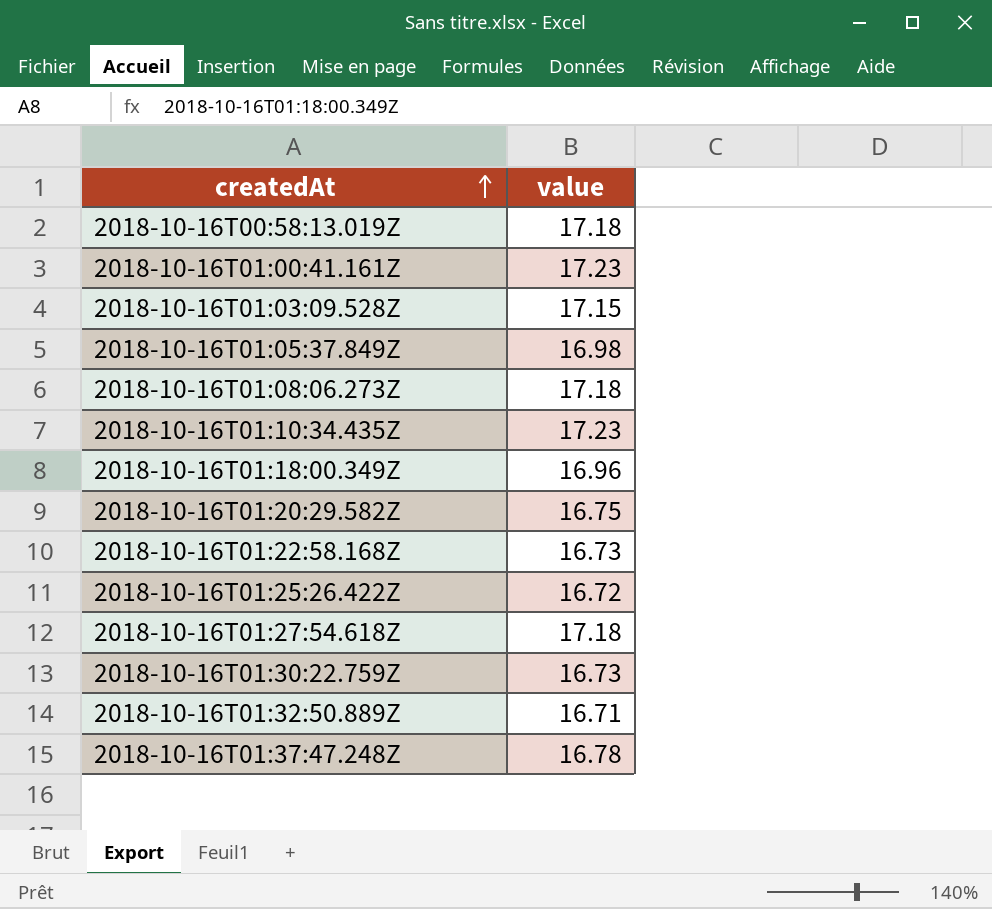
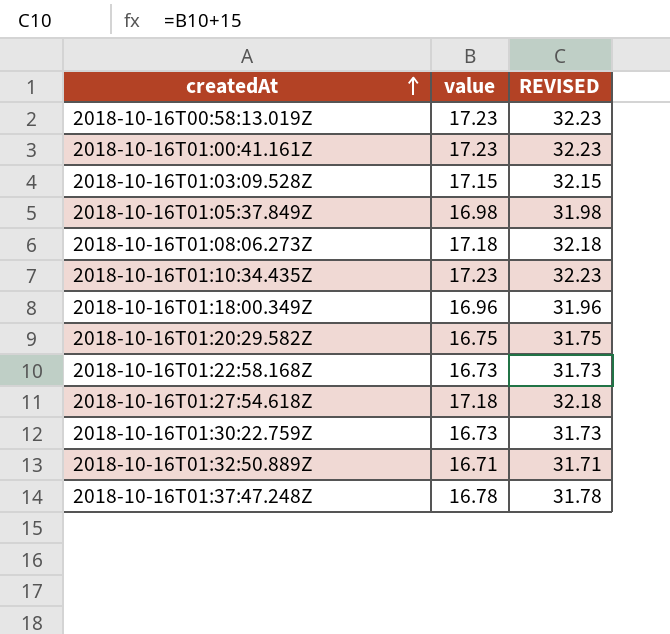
column REVISED | formula: none -> [value] + 15
row 2018-10-16T01:25:26.422Z: 16.72 -> none
2018-10-16T00:58:13.019Z | value: 17.18 -> 17.23

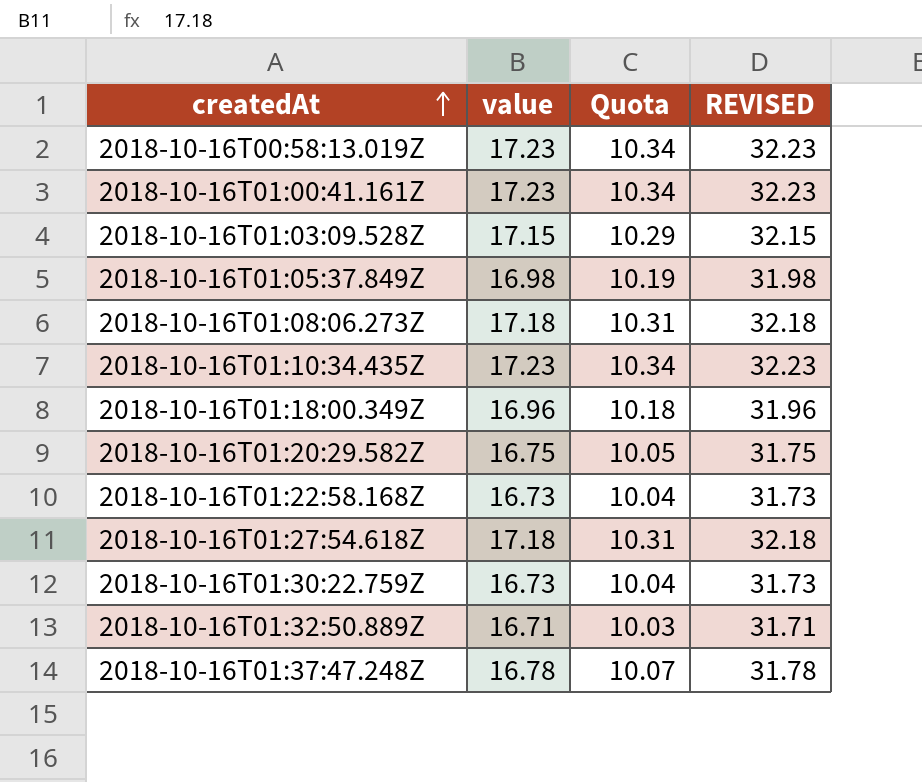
column Quota | formula: none -> [value] * 0.6

